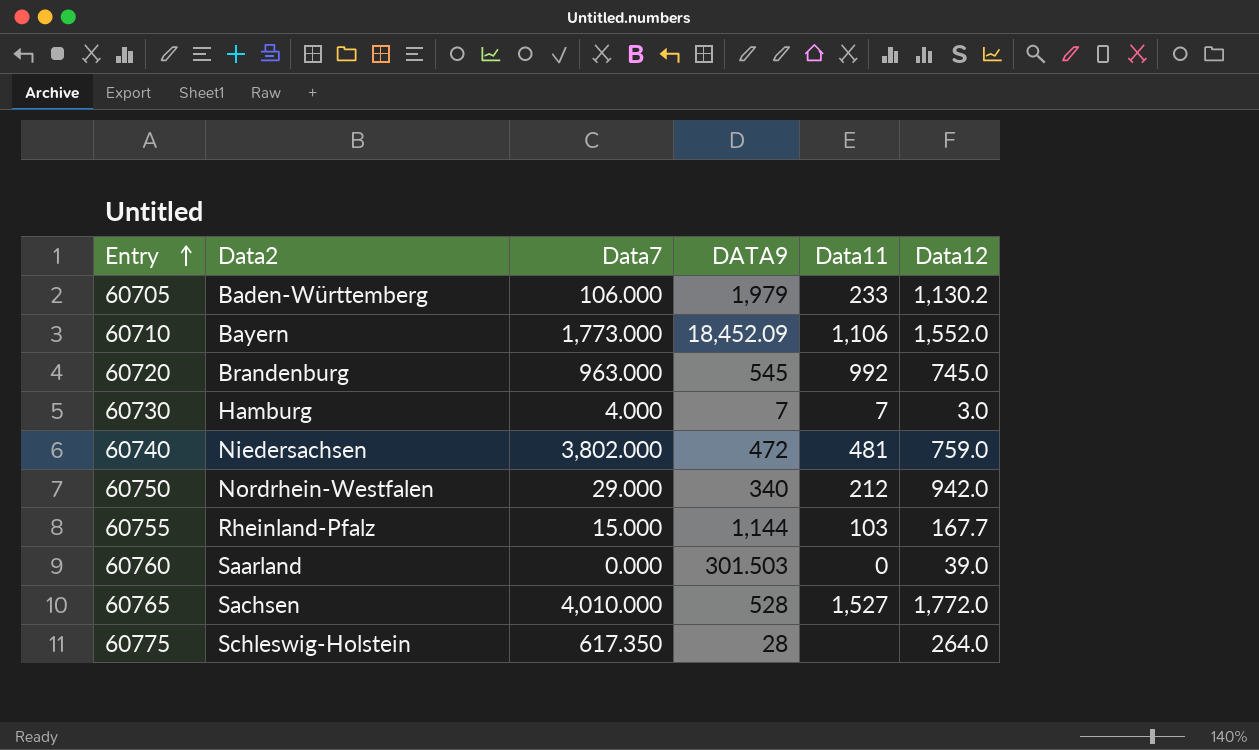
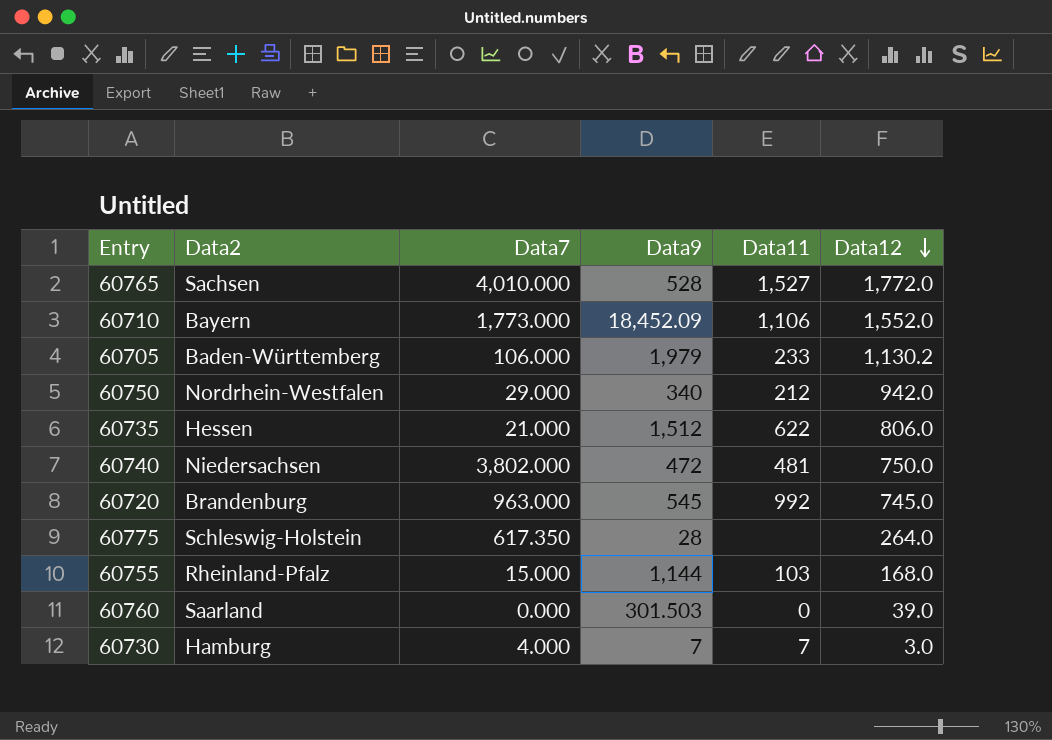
row order: Entry ascending -> Data12 descending
column name: DATA9 -> Data9
row 60735: none -> Hessen | 21.000 | 1,512 | 622 | 806.0
60740 | Data12: 759.0 -> 750.0
60755 | Data12: 167.7 -> 168.0

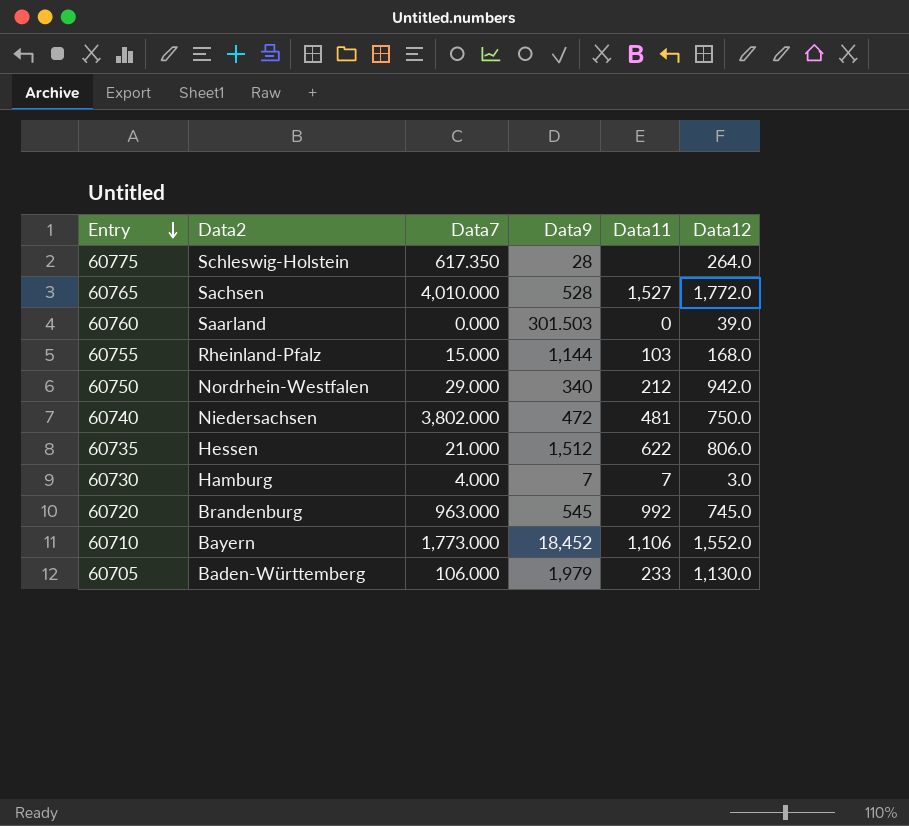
row order: Data12 descending -> Entry descending
60710 | Data9: 18,452.09 -> 18,452
60705 | Data12: 1,130.2 -> 1,130.0

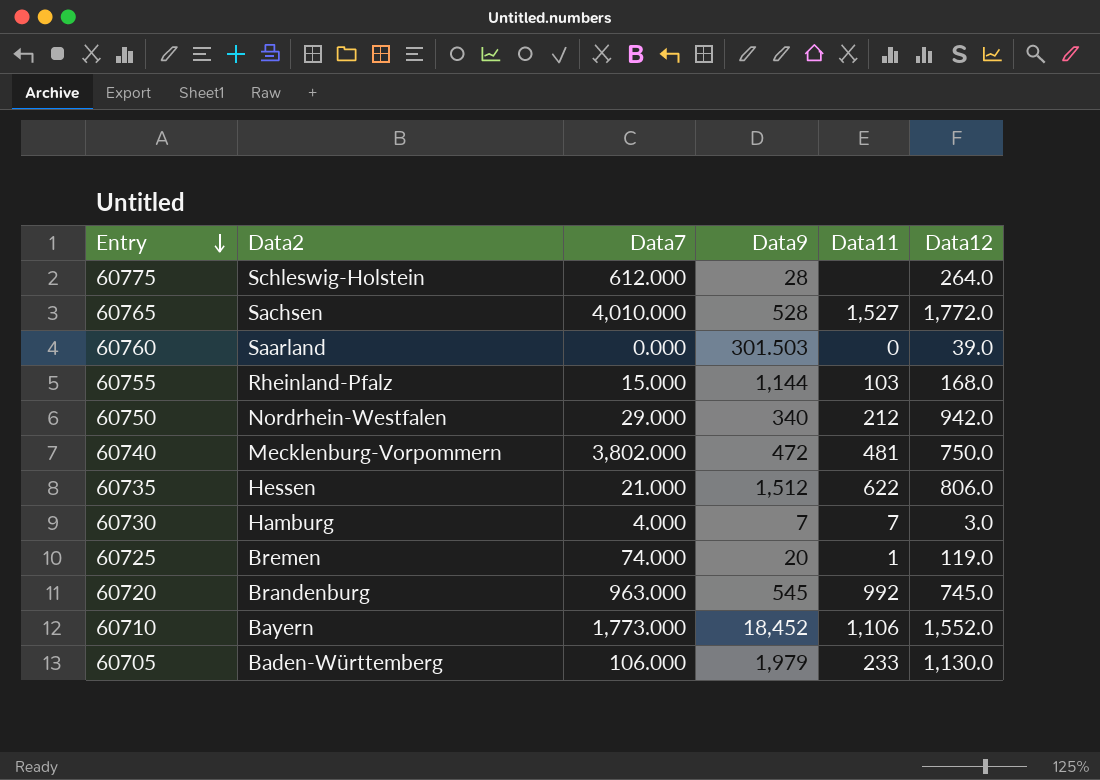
60775 | Data7: 617.350 -> 612.000
60740 | Data2: Niedersachsen -> Mecklenburg-Vorpommern
row 60725: none -> Bremen | 74.000 | 20 | 1 | 119.0

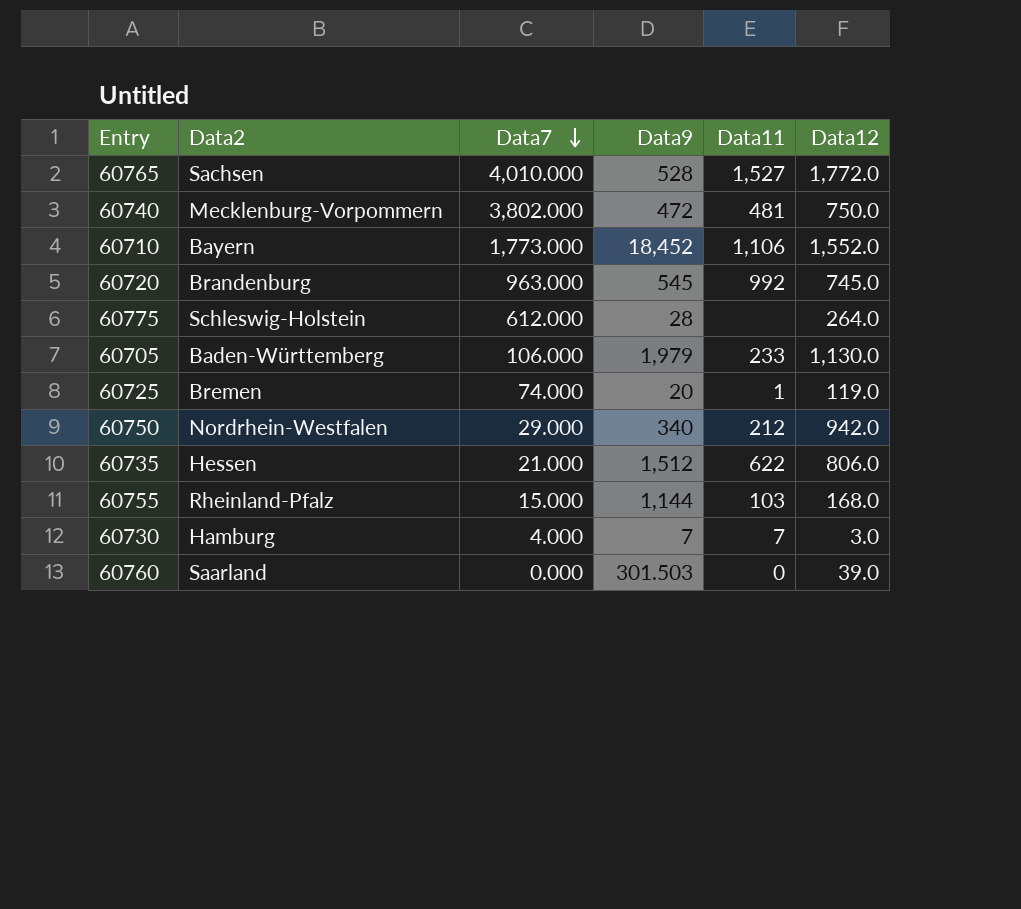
row order: Entry descending -> Data7 descending

